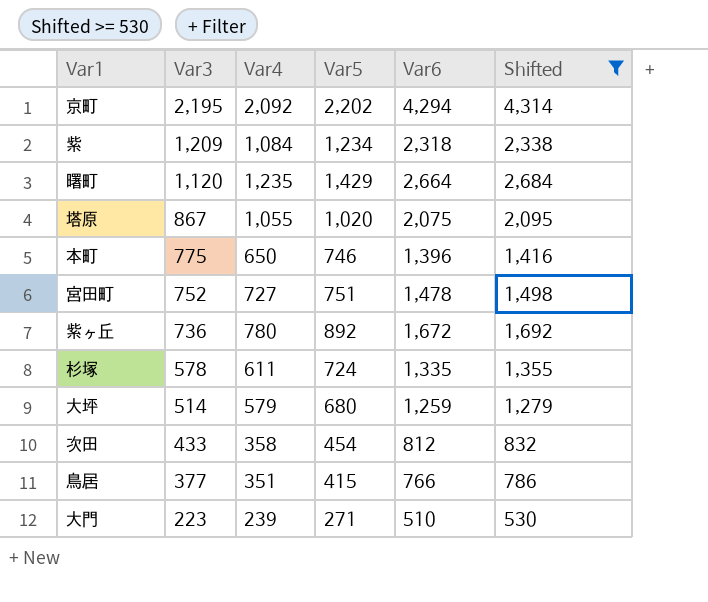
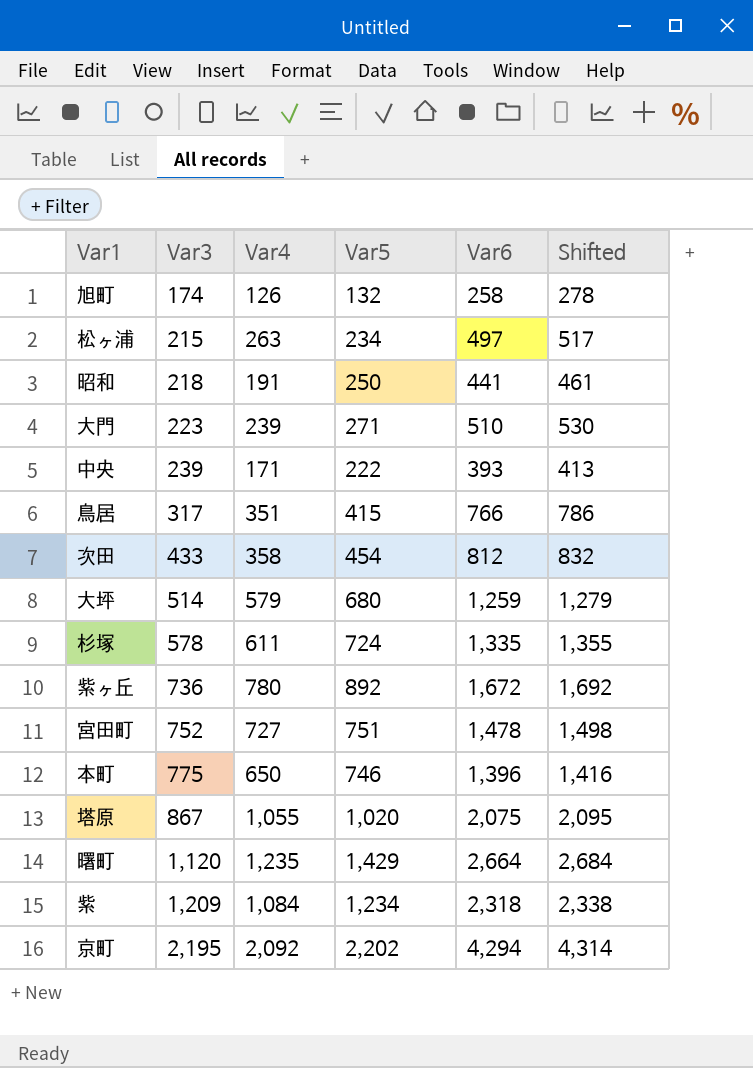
filter: Shifted >= 530 -> none
row order: Var3 descending -> Var3 ascending
鳥居 | Var3: 377 -> 317

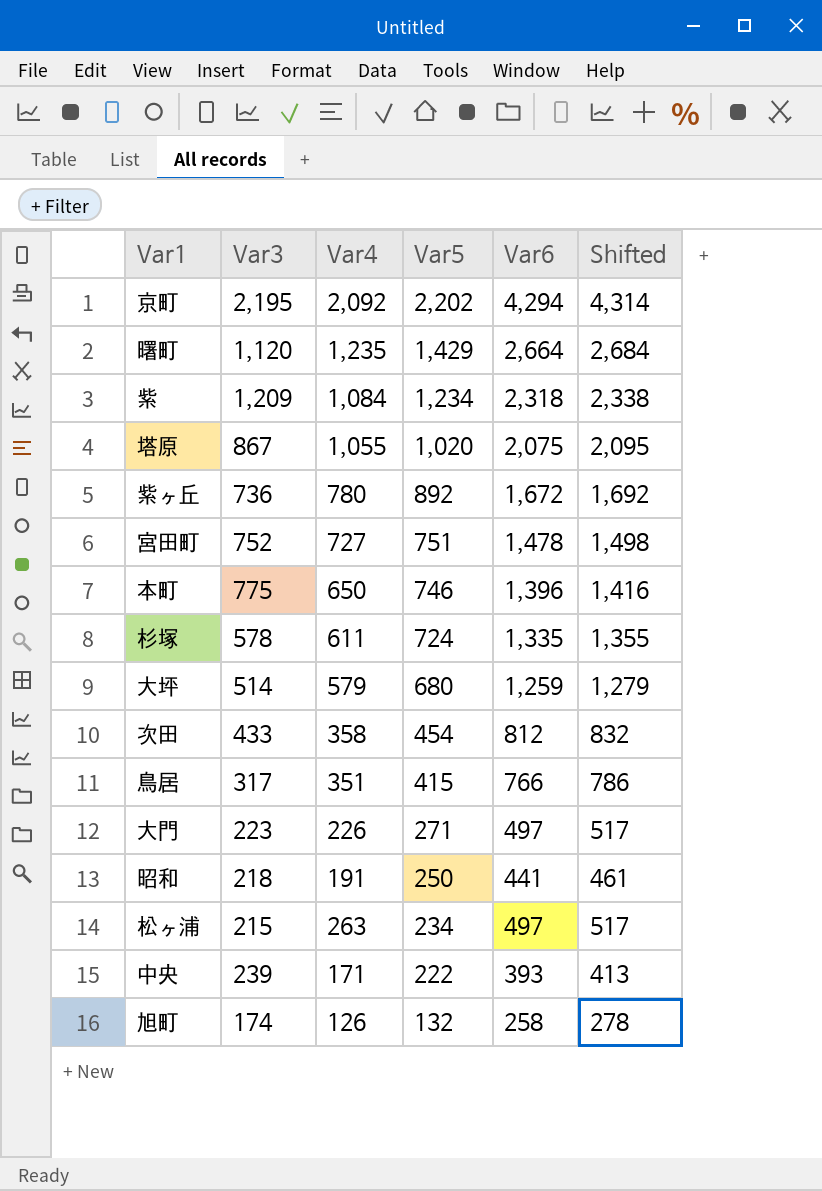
row order: Var3 ascending -> Var5 descending
大門 | Var4: 239 -> 226
大門 | Var6: 510 -> 497
大門 | Shifted: 530 -> 517

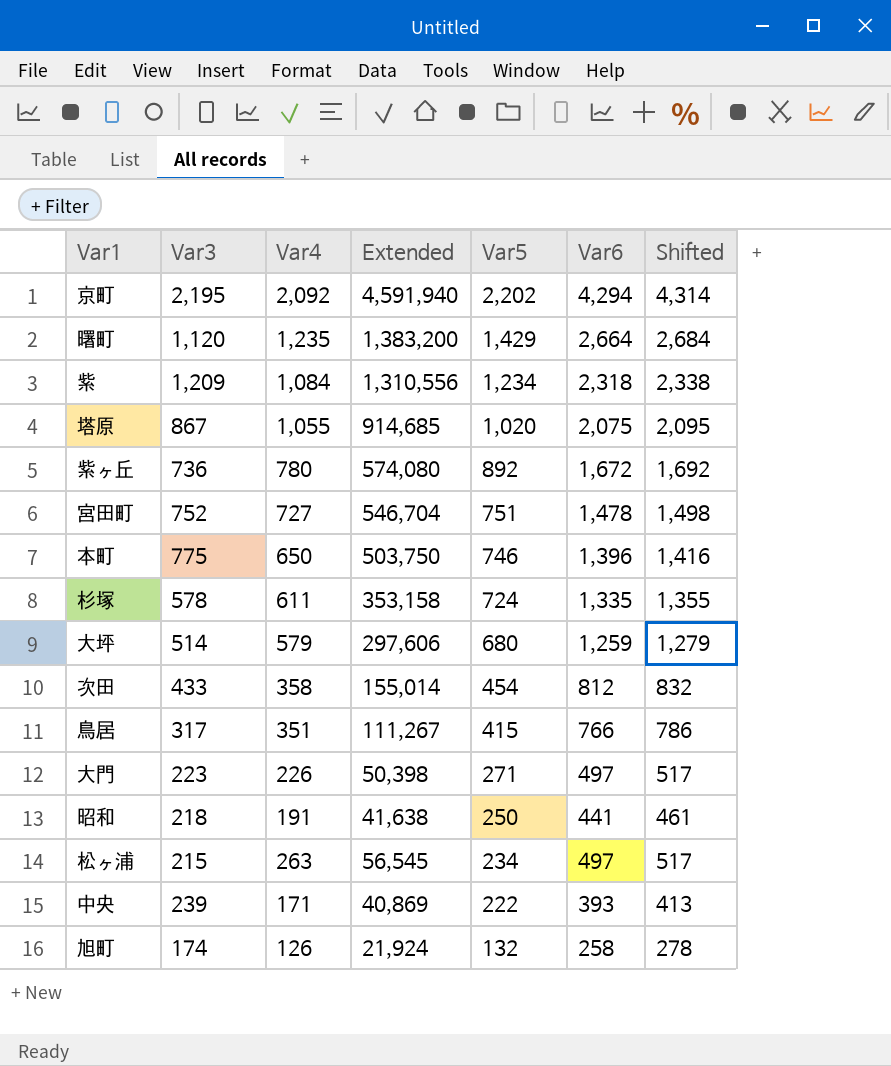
column Extended | formula: none -> [Var3] * [Var4]

